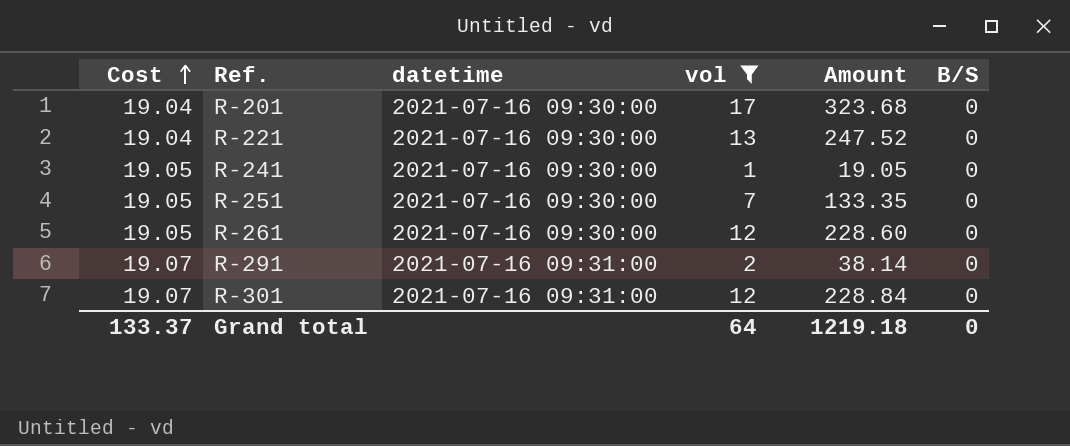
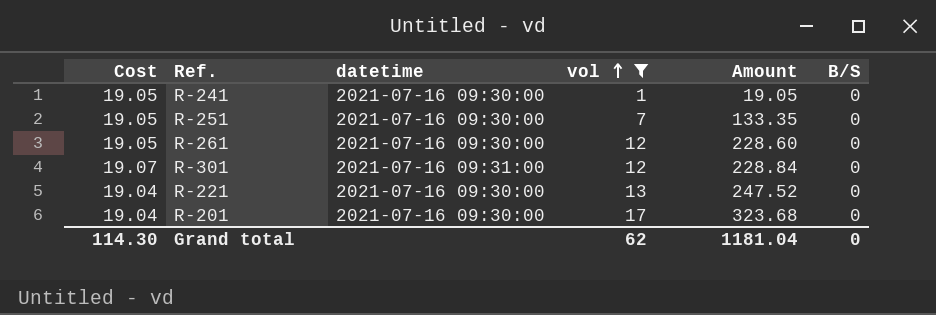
row order: Cost ascending -> vol ascending
row R-291: 19.07 | 2021-07-16 09:31:00 | 2 | 38.14 | 0 -> none
Grand total | Cost: 133.37 -> 114.30
Grand total | vol: 64 -> 62
Grand total | Amount: 1219.18 -> 1181.04

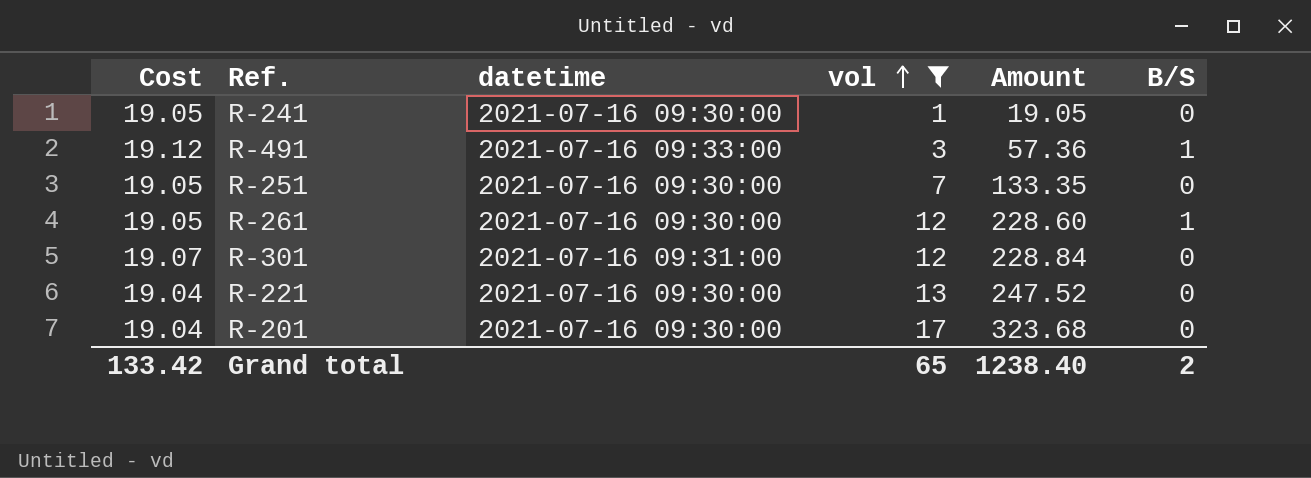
row R-491: none -> 19.12 | 2021-07-16 09:33:00 | 3 | 57.36 | 1
R-261 | B/S: 0 -> 1
Grand total | Cost: 114.30 -> 133.42
Grand total | vol: 62 -> 65
Grand total | Amount: 1181.04 -> 1238.40
Grand total | B/S: 0 -> 2

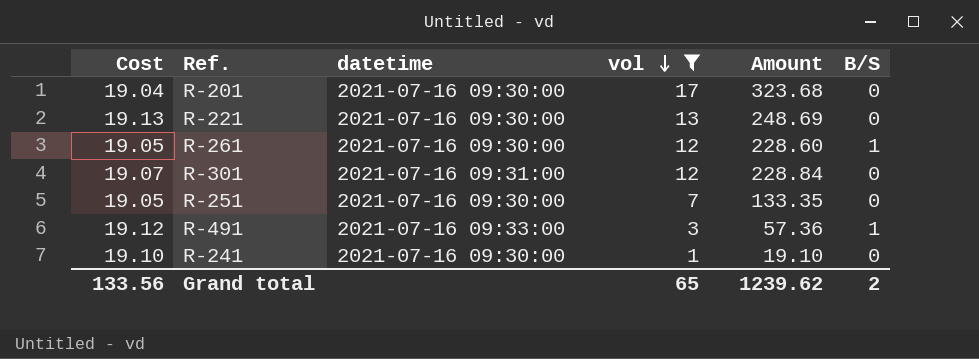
row order: vol ascending -> vol descending
R-221 | Cost: 19.04 -> 19.13
R-221 | Amount: 247.52 -> 248.69
R-241 | Cost: 19.05 -> 19.10
R-241 | Amount: 19.05 -> 19.10
Grand total | Cost: 133.42 -> 133.56
Grand total | Amount: 1238.40 -> 1239.62

